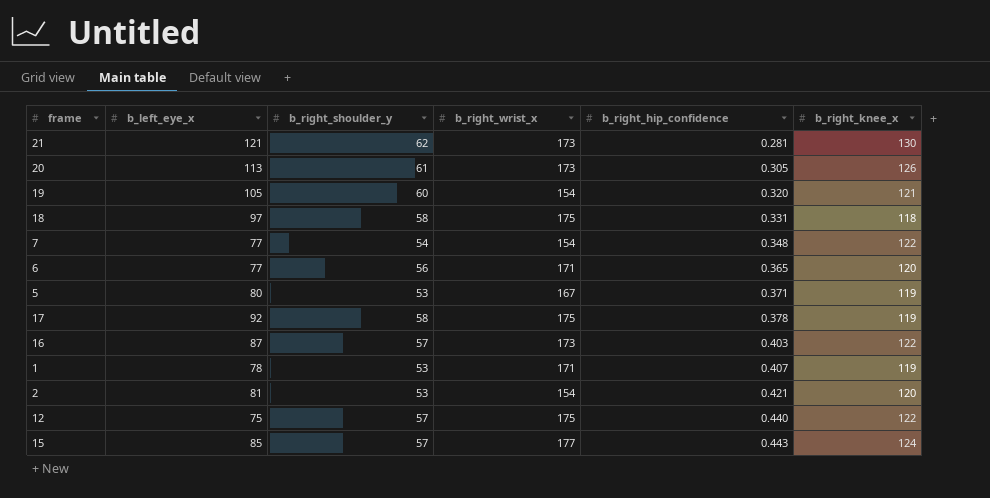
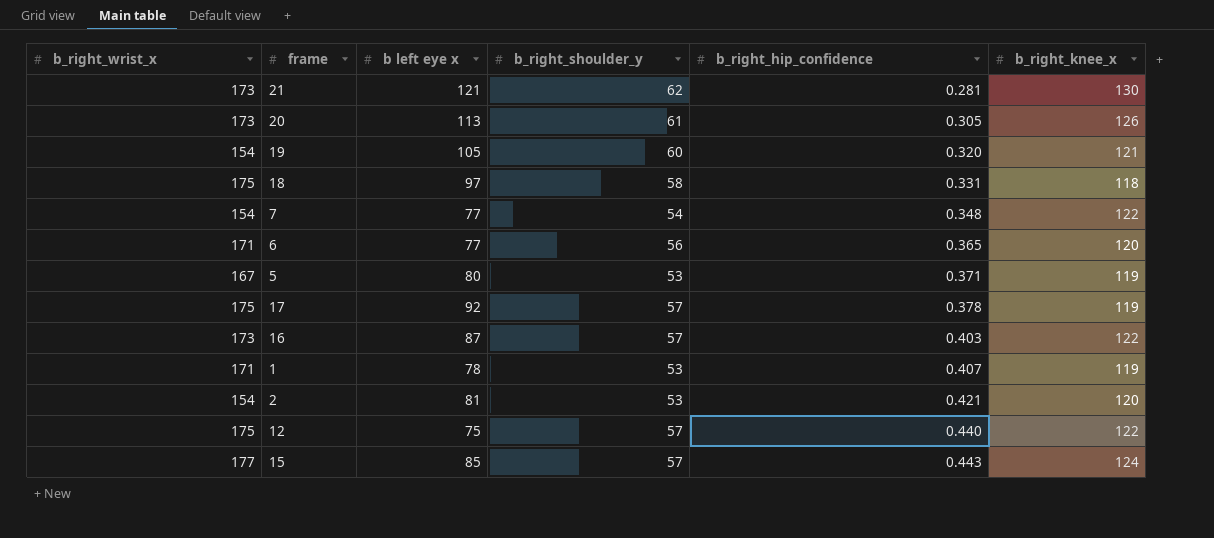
column b_right_wrist_x | position: 4 -> 1
column name: b_left_eye_x -> b left eye x
17 | b_right_shoulder_y: 58 -> 57

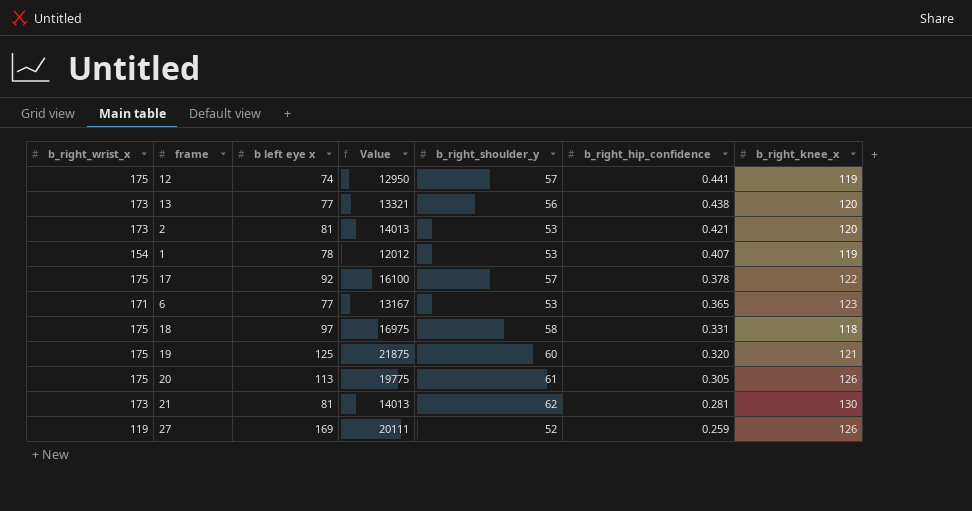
row order: b_right_hip_confidence ascending -> b_right_hip_confidence descending
column Value | formula: none -> [b_right_wrist_x] * [b left eye x]
row 7: 154 | 77 | 54 | 0.348 | 122 -> none
row 5: 167 | 80 | 53 | 0.371 | 119 -> none
row 16: 173 | 87 | 57 | 0.403 | 122 -> none
row 15: 177 | 85 | 57 | 0.443 | 124 -> none
12 | b left eye x: 75 -> 74
12 | b_right_hip_confidence: 0.440 -> 0.441
12 | b_right_knee_x: 122 -> 119
row 13: none -> 173 | 77 | 13321 | 56 | 0.438 | 120
2 | b_right_wrist_x: 154 -> 173
1 | b_right_wrist_x: 171 -> 154
17 | b_right_knee_x: 119 -> 122
6 | b_right_shoulder_y: 56 -> 53
6 | b_right_knee_x: 120 -> 123
19 | b_right_wrist_x: 154 -> 175
19 | b left eye x: 105 -> 125
20 | b_right_wrist_x: 173 -> 175
21 | b left eye x: 121 -> 81
row 27: none -> 119 | 169 | 20111 | 52 | 0.259 | 126

